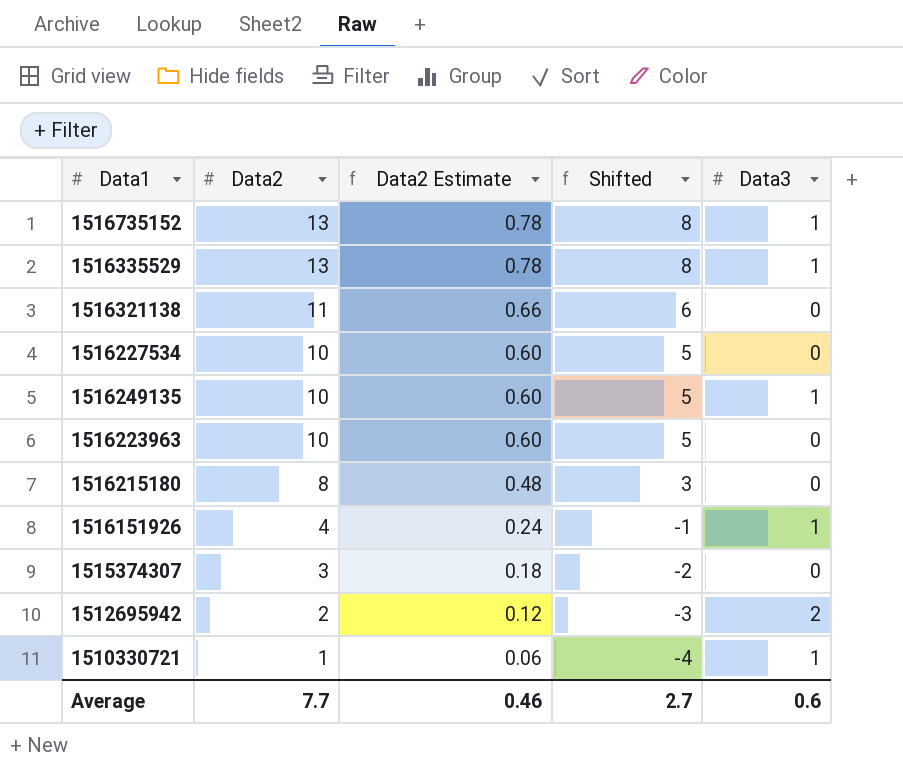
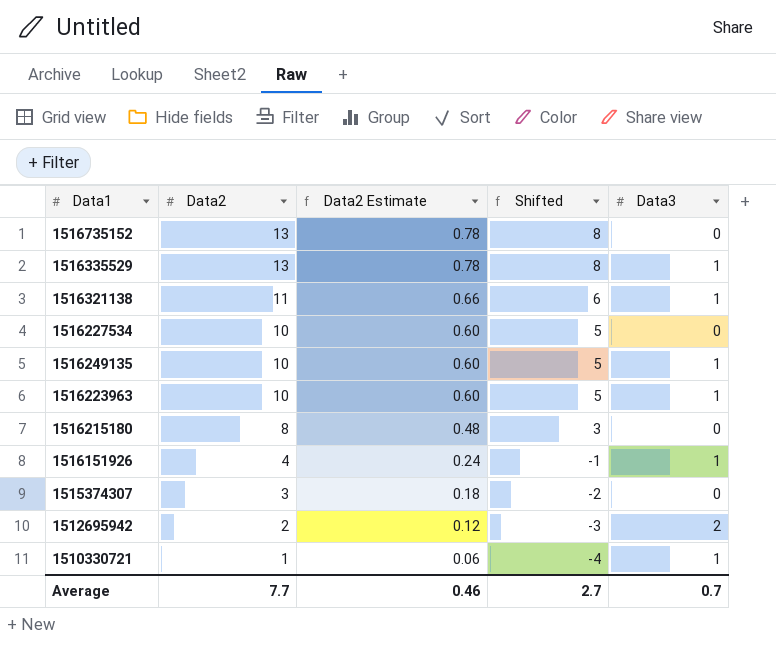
1516735152 | Data3: 1 -> 0
1516321138 | Data3: 0 -> 1
1516223963 | Data3: 0 -> 1
Average | Data3: 0.6 -> 0.7

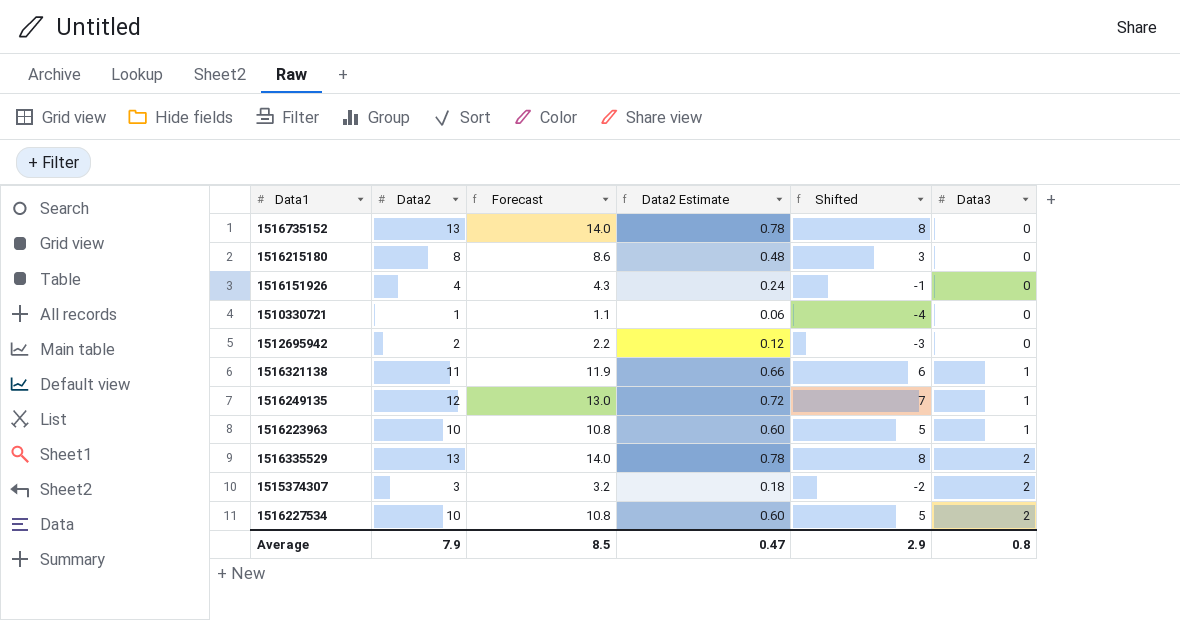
row order: Data2 descending -> Data3 ascending
column Forecast | formula: none -> [Data2] * 1.08
1516151926 | Data3: 1 -> 0
1510330721 | Data3: 1 -> 0
1512695942 | Data3: 2 -> 0
1516249135 | Data2: 10 -> 12
1516249135 | Data2 Estimate: 0.60 -> 0.72
1516249135 | Shifted: 5 -> 7
1516335529 | Data3: 1 -> 2
1515374307 | Data3: 0 -> 2
1516227534 | Data3: 0 -> 2
Average | Data2: 7.7 -> 7.9
Average | Data2 Estimate: 0.46 -> 0.47
Average | Shifted: 2.7 -> 2.9
Average | Data3: 0.7 -> 0.8

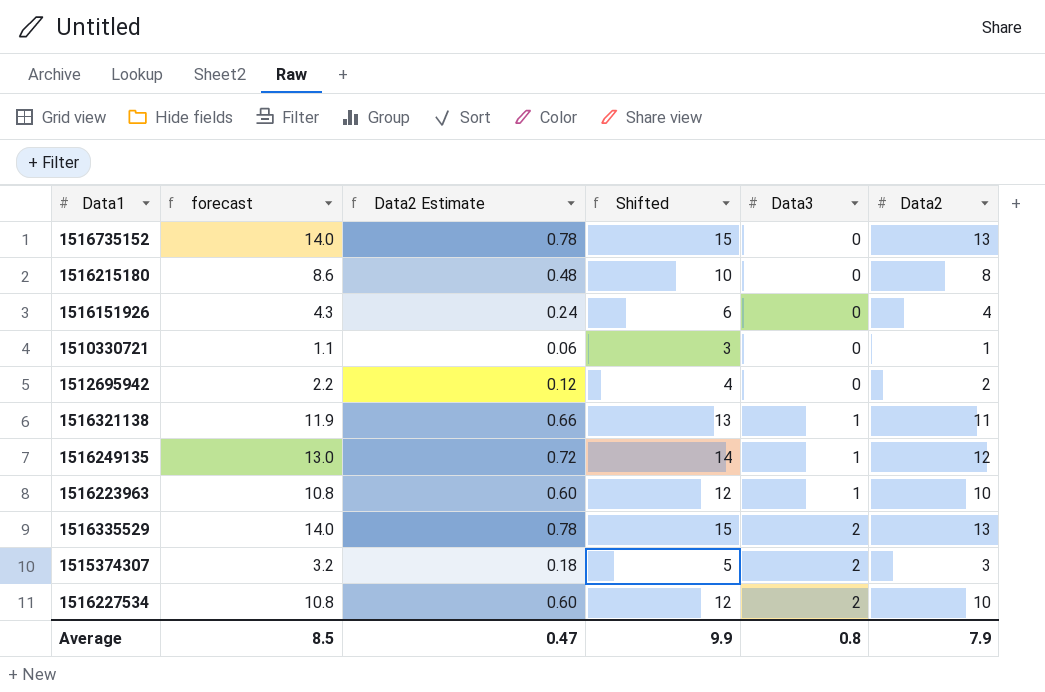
column name: Forecast -> forecast
column Shifted | formula: [Data2] - 5 -> [Data2] + 2
column Data2 | position: 2 -> 6
Average | Shifted: 2.9 -> 9.9

